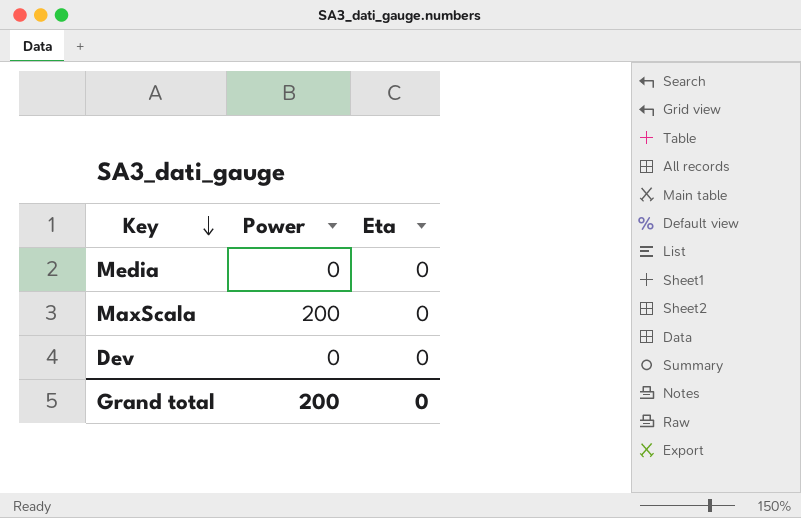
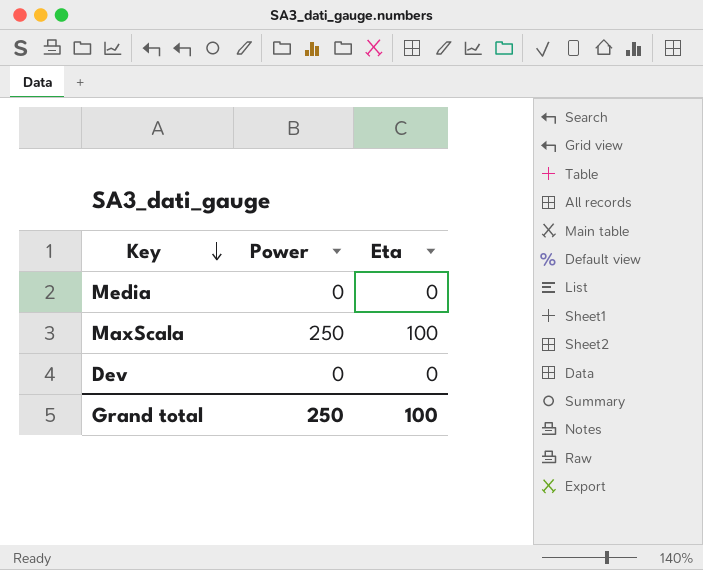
MaxScala | Power: 200 -> 250
MaxScala | Eta: 0 -> 100
Grand total | Power: 200 -> 250
Grand total | Eta: 0 -> 100

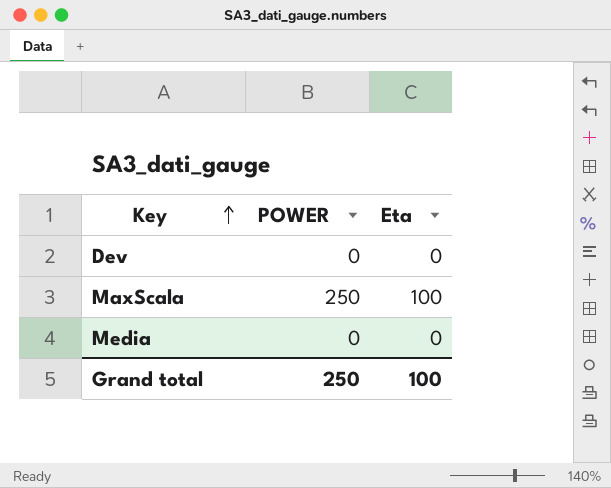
row order: Key descending -> Key ascending
column name: Power -> POWER

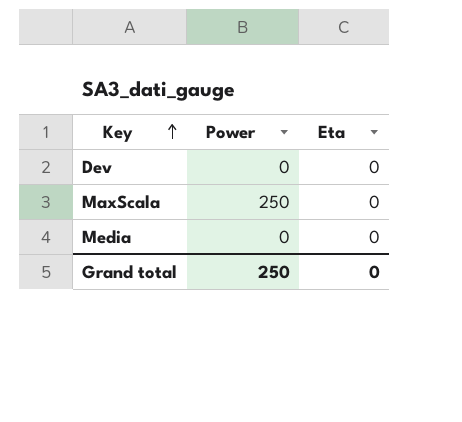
column name: POWER -> Power
MaxScala | Eta: 100 -> 0
Grand total | Eta: 100 -> 0

